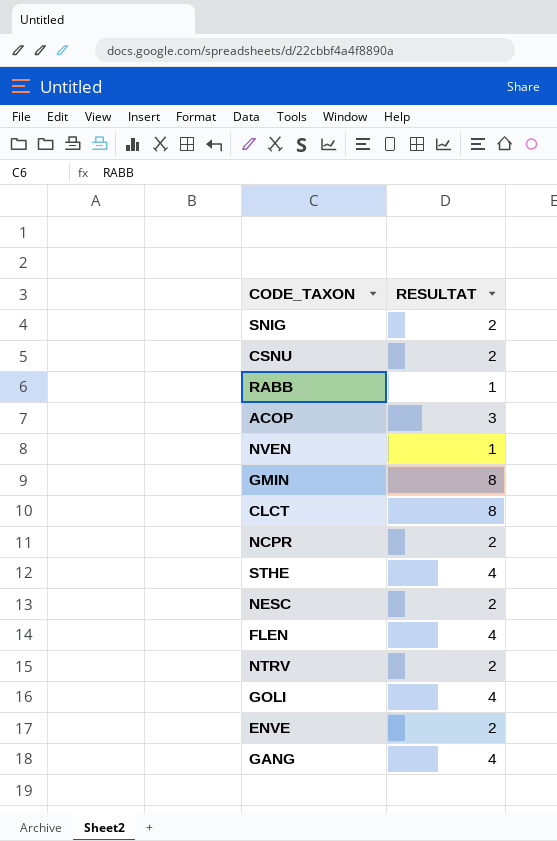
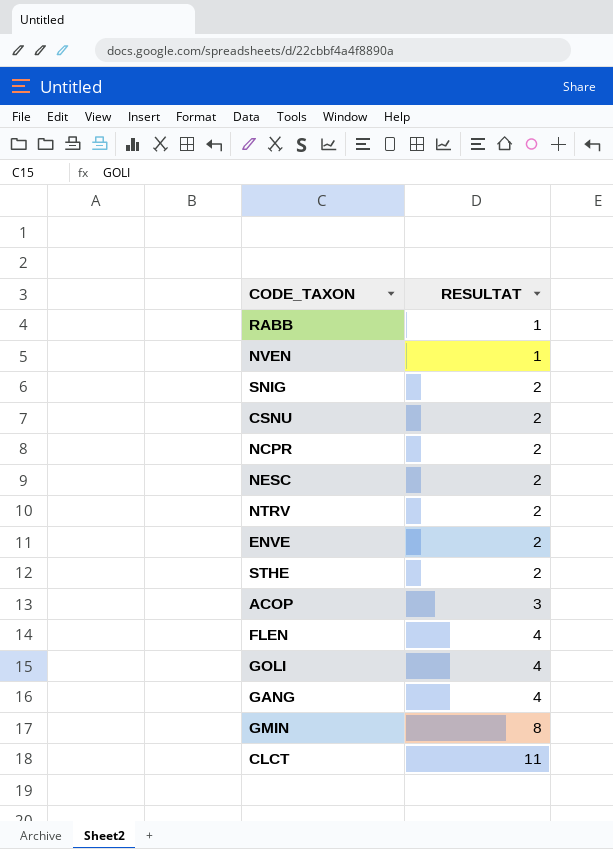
row order: none -> RESULTAT ascending
STHE | RESULTAT: 4 -> 2
CLCT | RESULTAT: 8 -> 11

